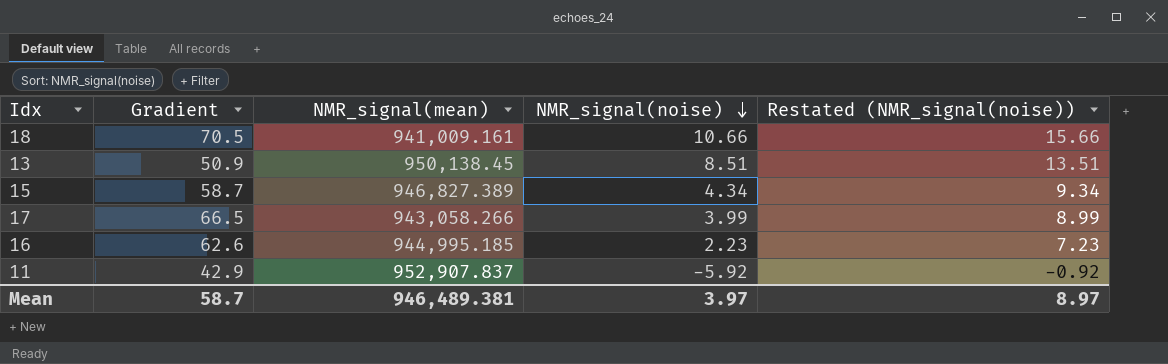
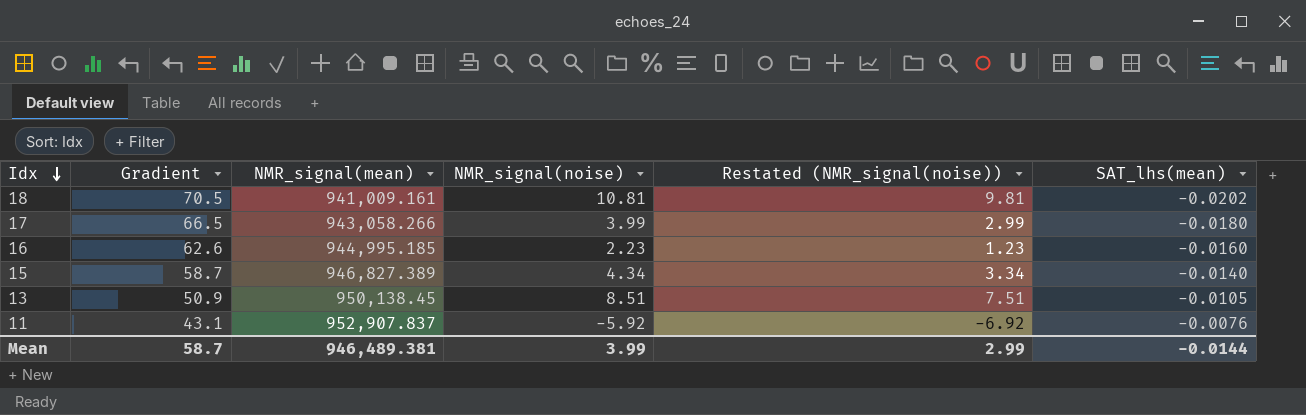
row order: NMR_signal(noise) descending -> Idx descending
column Restated (NMR_signal(noise)) | formula: [NMR_signal(noise)] + 5 -> [NMR_signal(noise)] - 1
column SAT_lhs(mean) | position: none -> 6
18 | NMR_signal(noise): 10.66 -> 10.81
11 | Gradient: 42.9 -> 43.1
Mean | NMR_signal(noise): 3.97 -> 3.99
Mean | Restated (NMR_signal(noise)): 8.97 -> 2.99

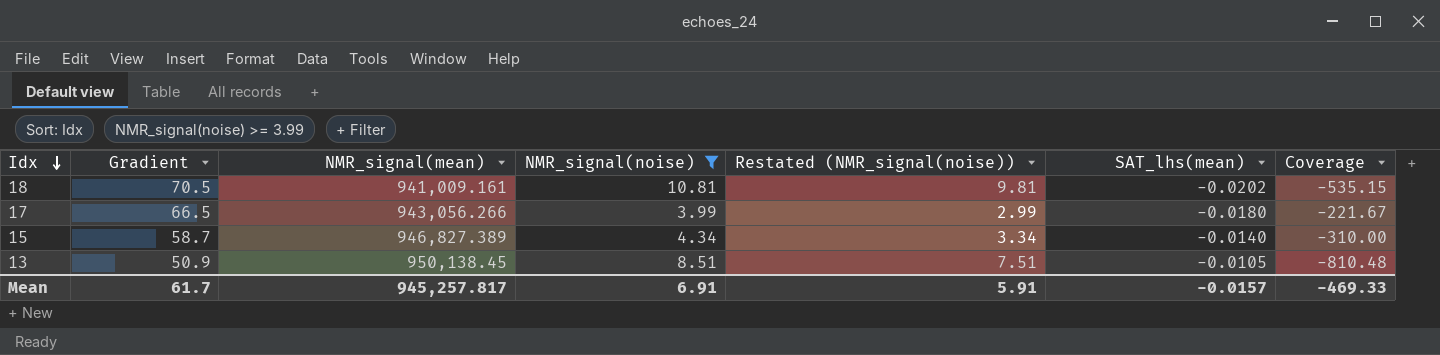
filter: none -> NMR_signal(noise) >= 3.99
column Coverage | formula: none -> [NMR_signal(noise)] / [SAT_lhs(mean)]
17 | NMR_signal(mean): 943,058.266 -> 943,056.266
Mean | Gradient: 58.7 -> 61.7
Mean | NMR_signal(mean): 946,489.381 -> 945,257.817
Mean | NMR_signal(noise): 3.99 -> 6.91
Mean | Restated (NMR_signal(noise)): 2.99 -> 5.91
Mean | SAT_lhs(mean): -0.0144 -> -0.0157

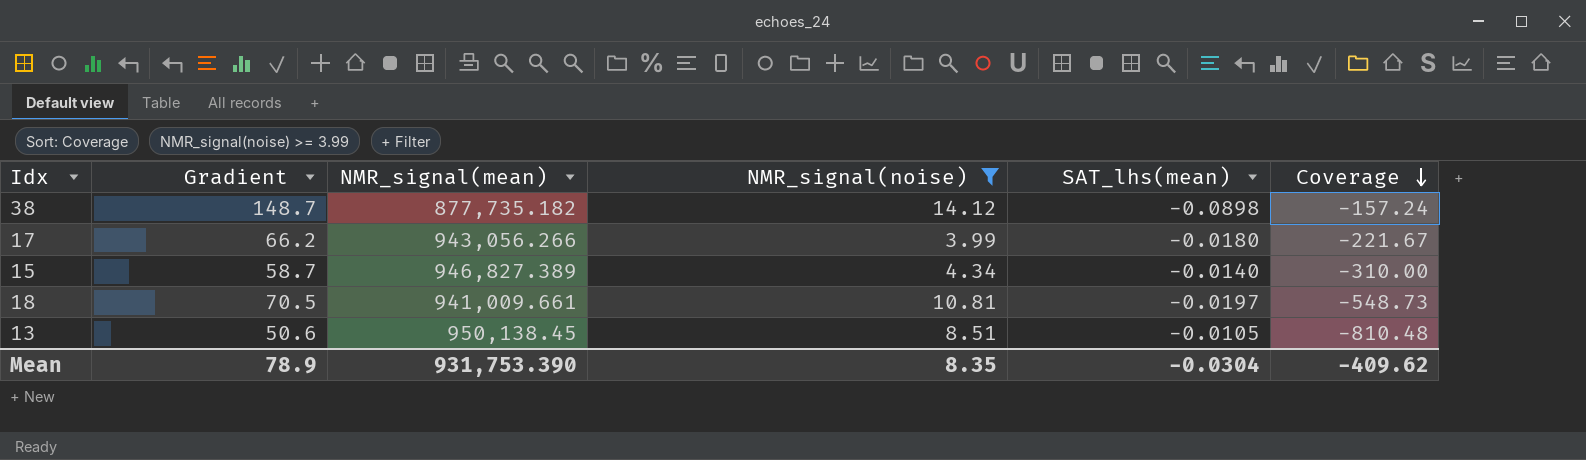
row order: Idx descending -> Coverage descending
column Restated (NMR_signal(noise)) | formula: [NMR_signal(noise)] - 1 -> none
row 38: none -> 148.7 | 877,735.182 | 14.12 | -0.0898 | -157.24
17 | Gradient: 66.5 -> 66.2
18 | NMR_signal(mean): 941,009.161 -> 941,009.661
18 | SAT_lhs(mean): -0.0202 -> -0.0197
18 | Coverage: -535.15 -> -548.73
13 | Gradient: 50.9 -> 50.6
Mean | Gradient: 61.7 -> 78.9
Mean | NMR_signal(mean): 945,257.817 -> 931,753.390
Mean | NMR_signal(noise): 6.91 -> 8.35
Mean | SAT_lhs(mean): -0.0157 -> -0.0304
Mean | Coverage: -469.33 -> -409.62

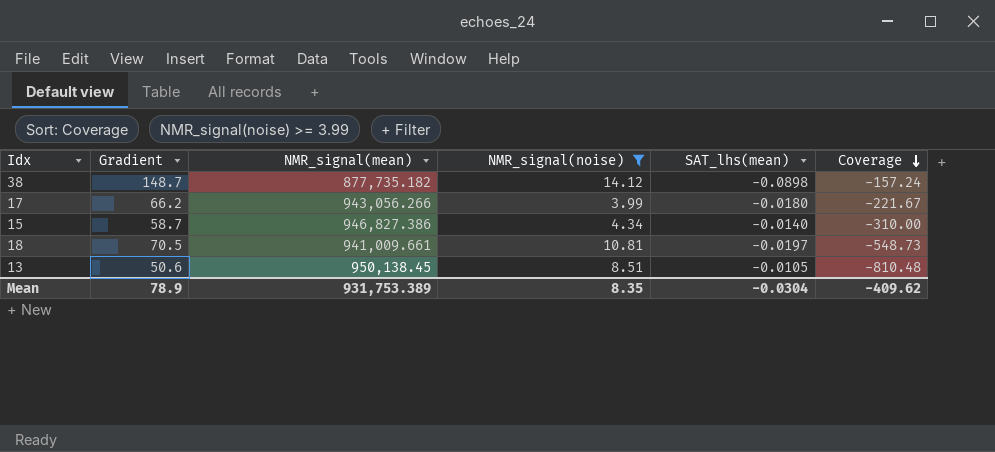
15 | NMR_signal(mean): 946,827.389 -> 946,827.386
Mean | NMR_signal(mean): 931,753.390 -> 931,753.389

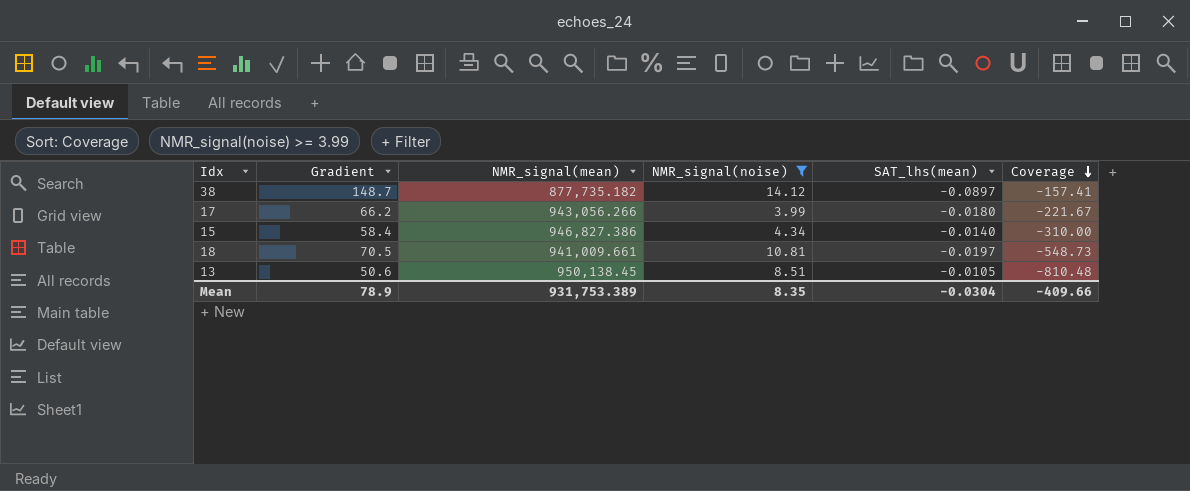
38 | SAT_lhs(mean): -0.0898 -> -0.0897
38 | Coverage: -157.24 -> -157.41
15 | Gradient: 58.7 -> 58.4
Mean | Coverage: -409.62 -> -409.66

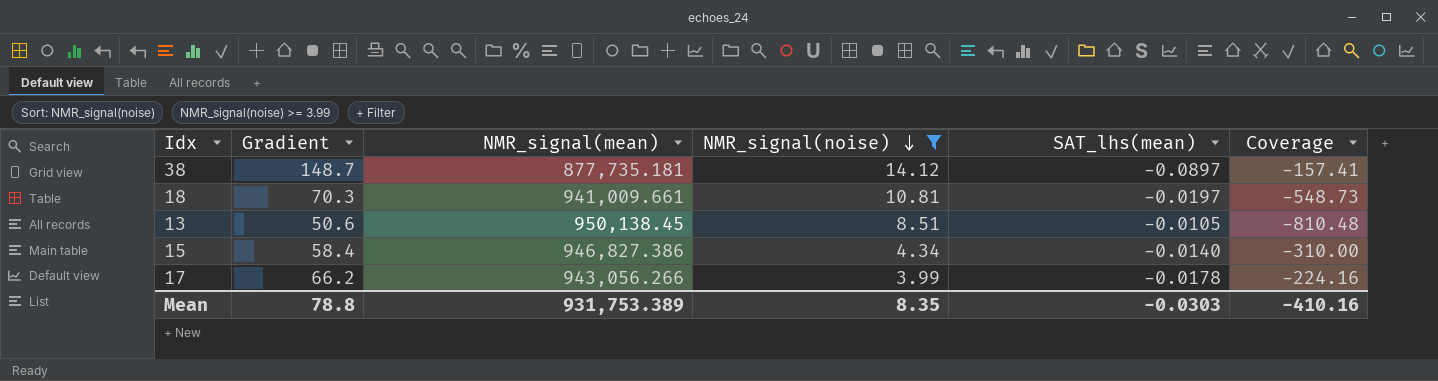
row order: Coverage descending -> NMR_signal(noise) descending
38 | NMR_signal(mean): 877,735.182 -> 877,735.181
18 | Gradient: 70.5 -> 70.3
17 | SAT_lhs(mean): -0.0180 -> -0.0178
17 | Coverage: -221.67 -> -224.16
Mean | Gradient: 78.9 -> 78.8
Mean | SAT_lhs(mean): -0.0304 -> -0.0303
Mean | Coverage: -409.66 -> -410.16

